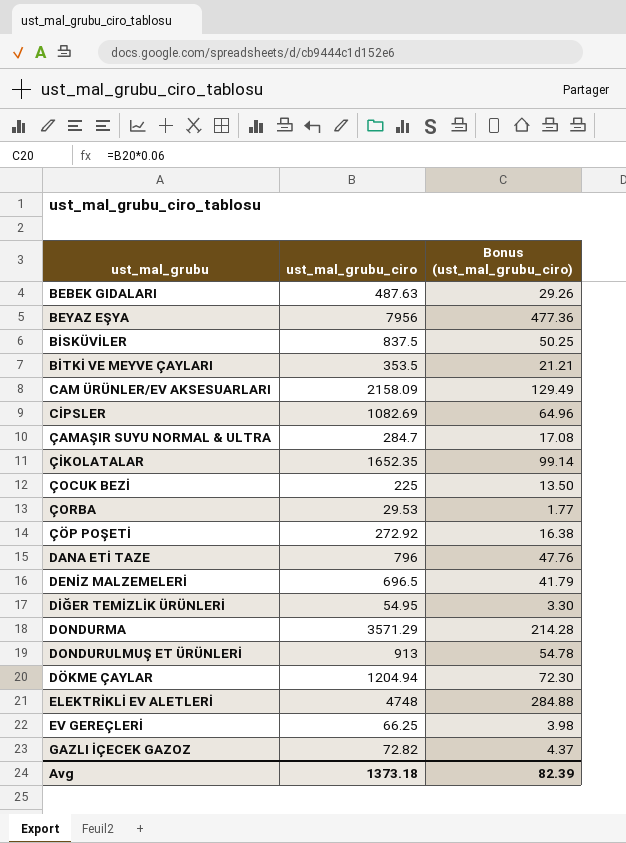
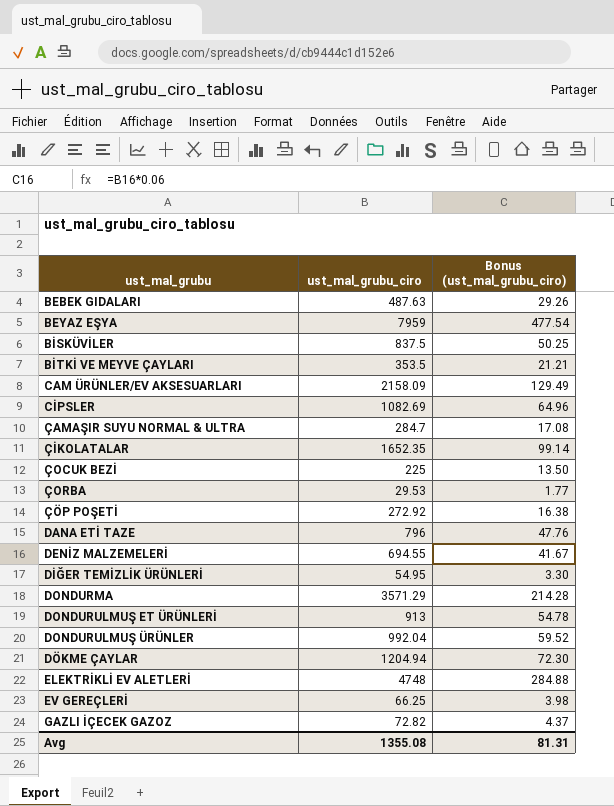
BEYAZ EŞYA | ust_mal_grubu_ciro: 7956 -> 7959
BEYAZ EŞYA | Bonus (ust_mal_grubu_ciro): 477.36 -> 477.54
DENİZ MALZEMELERİ | ust_mal_grubu_ciro: 696.5 -> 694.55
DENİZ MALZEMELERİ | Bonus (ust_mal_grubu_ciro): 41.79 -> 41.67
row DONDURULMUŞ ÜRÜNLER: none -> 992.04 | 59.52
Avg | ust_mal_grubu_ciro: 1373.18 -> 1355.08
Avg | Bonus (ust_mal_grubu_ciro): 82.39 -> 81.31

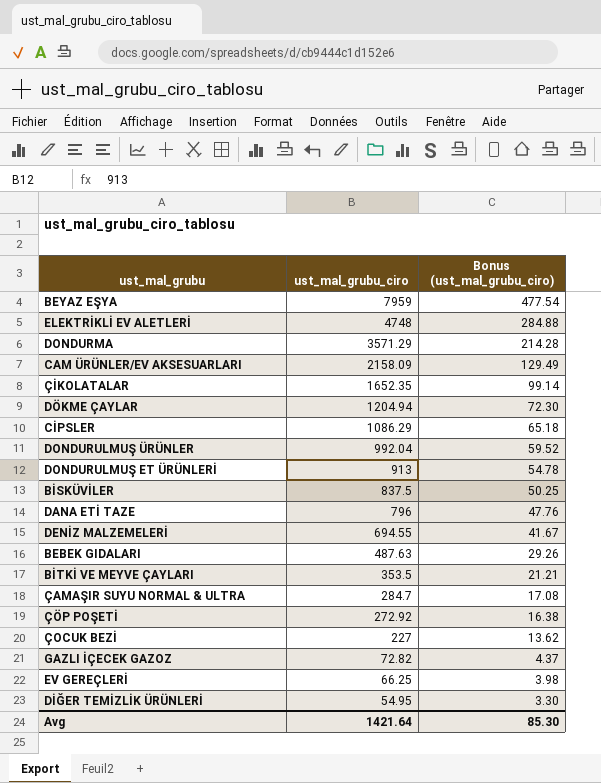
row order: none -> ust_mal_grubu_ciro descending
row ÇORBA: 29.53 | 1.77 -> none
CİPSLER | ust_mal_grubu_ciro: 1082.69 -> 1086.29
CİPSLER | Bonus (ust_mal_grubu_ciro): 64.96 -> 65.18
ÇOCUK BEZİ | ust_mal_grubu_ciro: 225 -> 227
ÇOCUK BEZİ | Bonus (ust_mal_grubu_ciro): 13.50 -> 13.62
Avg | ust_mal_grubu_ciro: 1355.08 -> 1421.64
Avg | Bonus (ust_mal_grubu_ciro): 81.31 -> 85.30

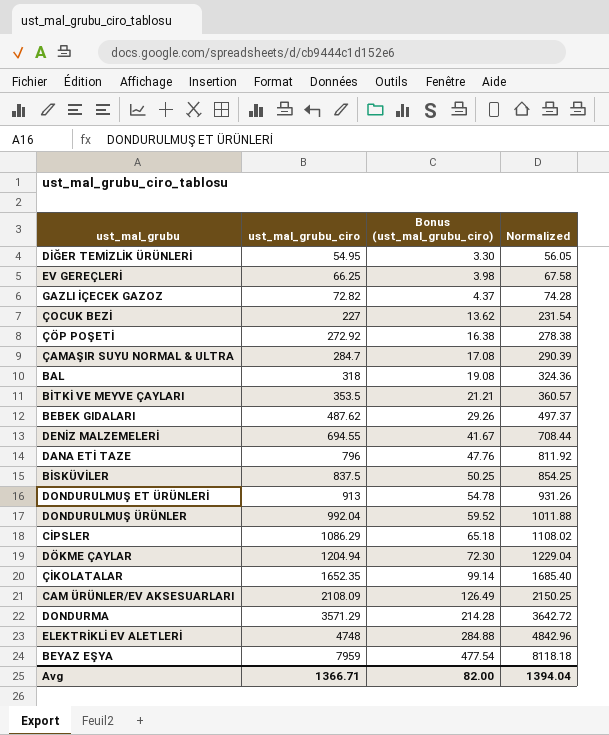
row order: ust_mal_grubu_ciro descending -> ust_mal_grubu_ciro ascending
column Normalized | formula: none -> [ust_mal_grubu_ciro] * 1.02
row BAL: none -> 318 | 19.08 | 324.36
BEBEK GIDALARI | ust_mal_grubu_ciro: 487.63 -> 487.62
CAM ÜRÜNLER/EV AKSESUARLARI | ust_mal_grubu_ciro: 2158.09 -> 2108.09
CAM ÜRÜNLER/EV AKSESUARLARI | Bonus (ust_mal_grubu_ciro): 129.49 -> 126.49
Avg | ust_mal_grubu_ciro: 1421.64 -> 1366.71
Avg | Bonus (ust_mal_grubu_ciro): 85.30 -> 82.00

